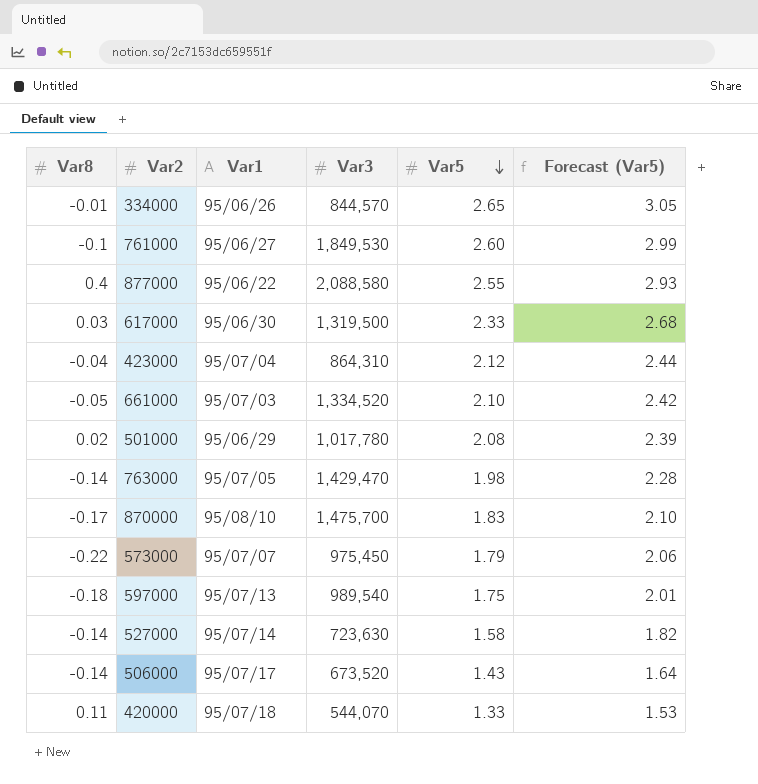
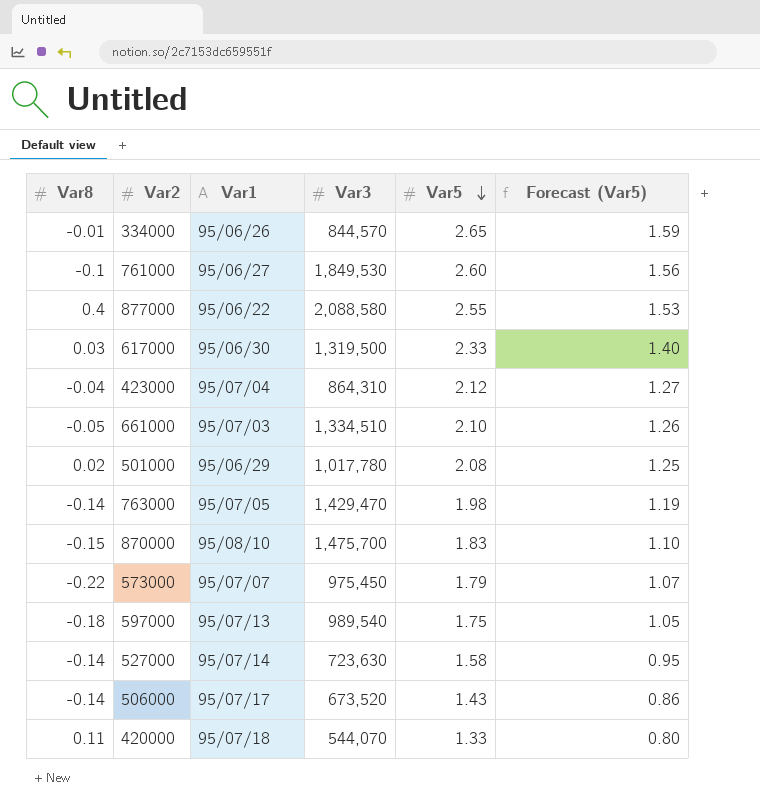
column Forecast (Var5) | formula: [Var5] * 1.15 -> [Var5] * 0.6
661000 | Var3: 1,334,520 -> 1,334,510
870000 | Var8: -0.17 -> -0.15

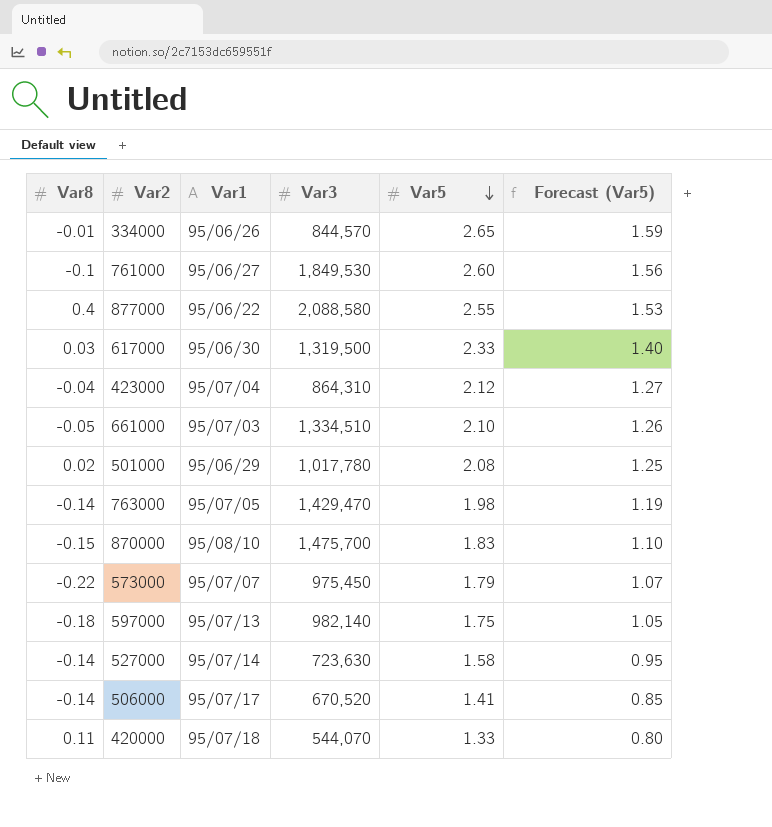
597000 | Var3: 989,540 -> 982,140
506000 | Var3: 673,520 -> 670,520
506000 | Var5: 1.43 -> 1.41
506000 | Forecast (Var5): 0.86 -> 0.85

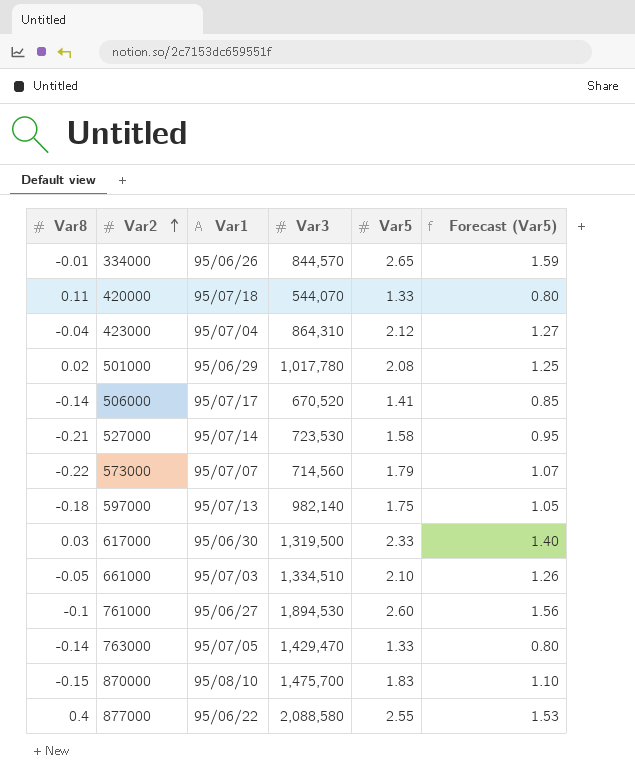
row order: Var5 descending -> Var2 ascending
527000 | Var8: -0.14 -> -0.21
527000 | Var3: 723,630 -> 723,530
573000 | Var3: 975,450 -> 714,560
761000 | Var3: 1,849,530 -> 1,894,530
763000 | Var5: 1.98 -> 1.33
763000 | Forecast (Var5): 1.19 -> 0.80

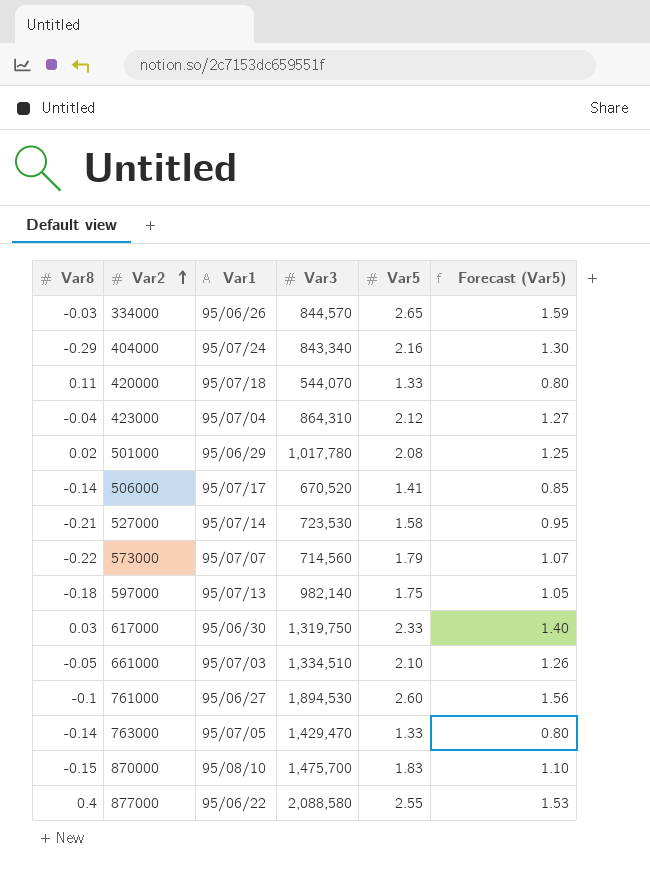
334000 | Var8: -0.01 -> -0.03
row 404000: none -> -0.29 | 95/07/24 | 843,340 | 2.16 | 1.30
617000 | Var3: 1,319,500 -> 1,319,750

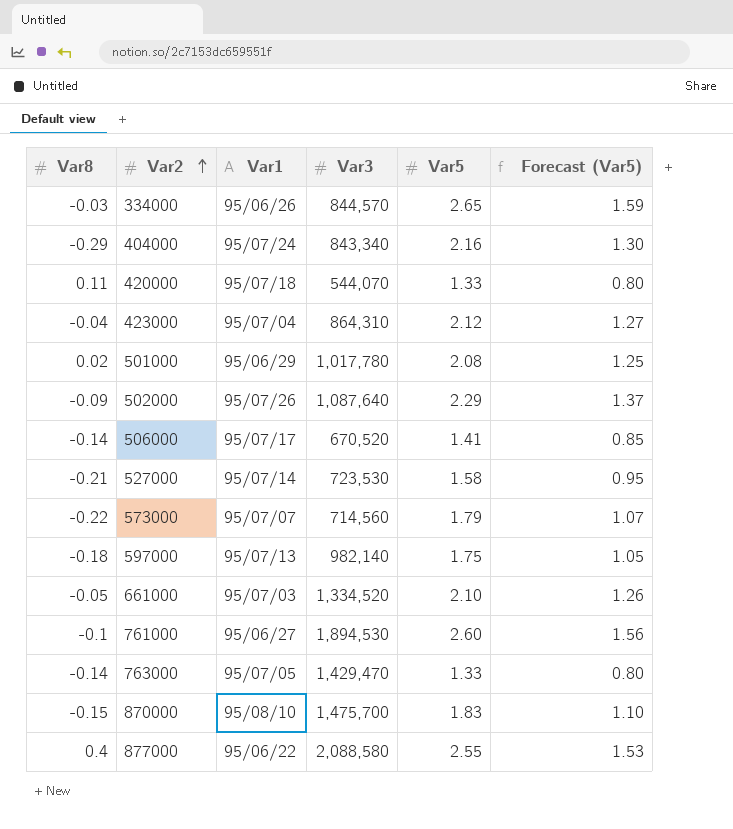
row 617000: 0.03 | 95/06/30 | 1,319,750 | 2.33 | 1.40 -> none
row 502000: none -> -0.09 | 95/07/26 | 1,087,640 | 2.29 | 1.37
661000 | Var3: 1,334,510 -> 1,334,520

